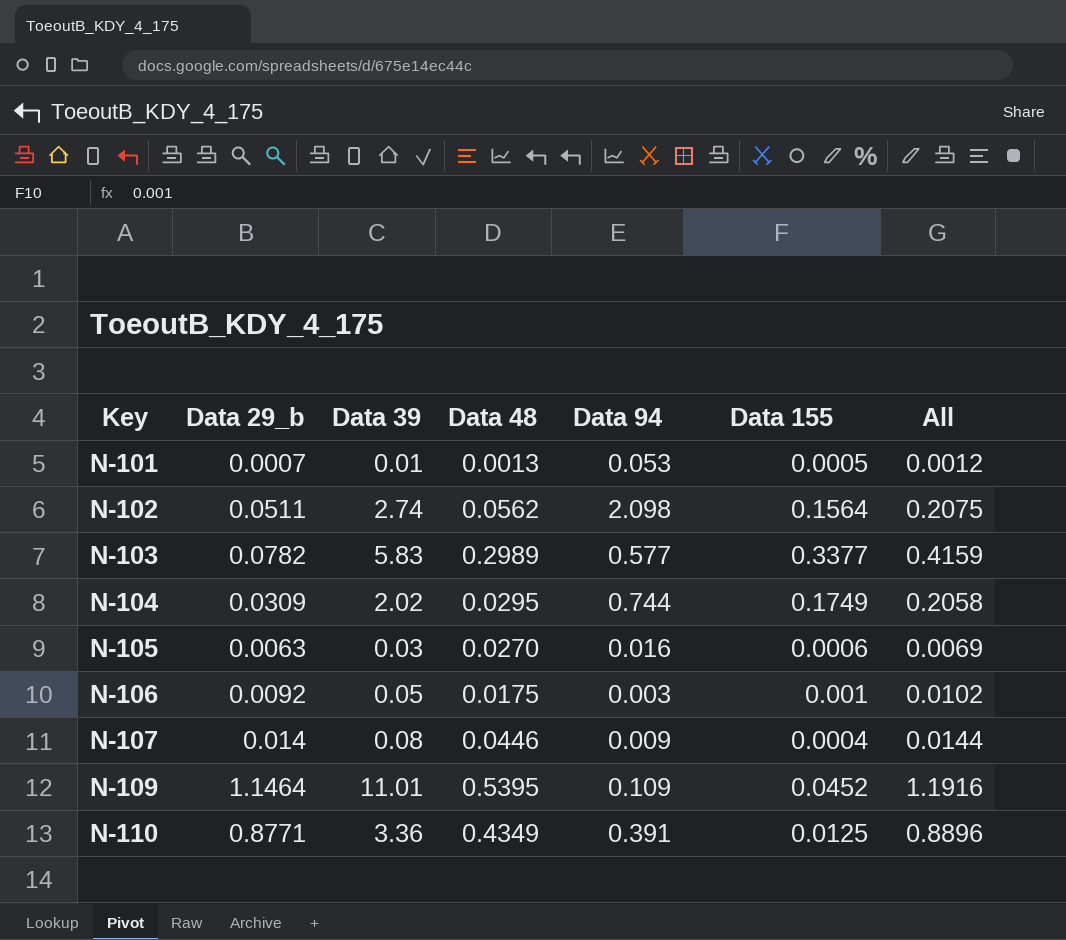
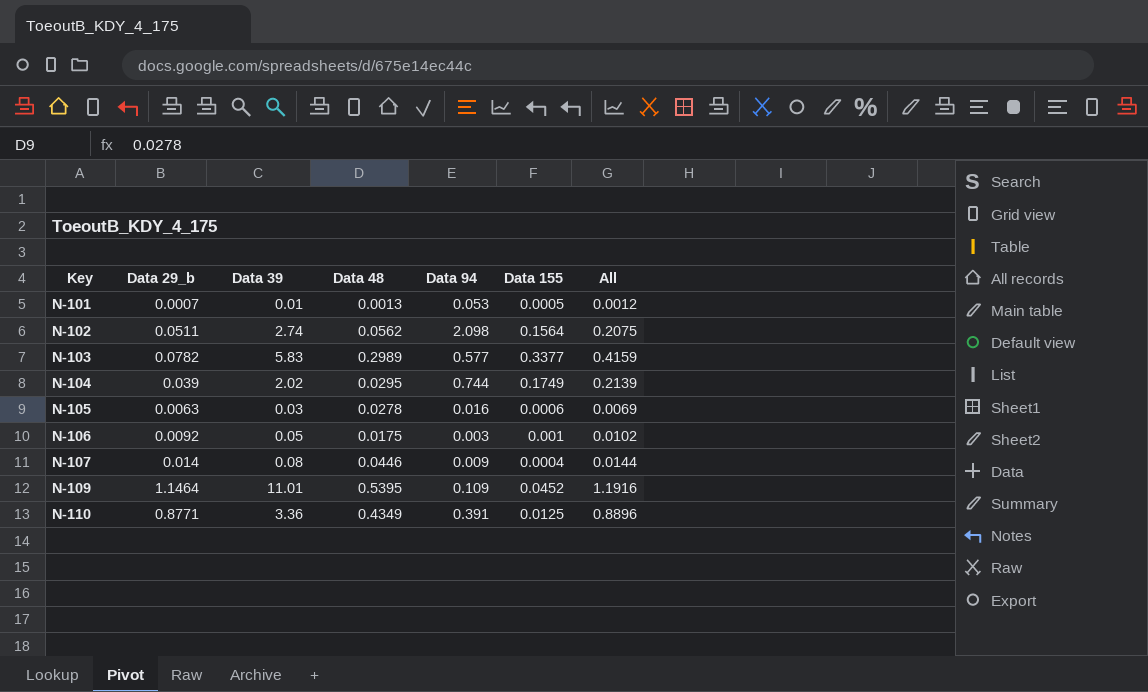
N-104 | Data 29_b: 0.0309 -> 0.039
N-104 | All: 0.2058 -> 0.2139
N-105 | Data 48: 0.0270 -> 0.0278

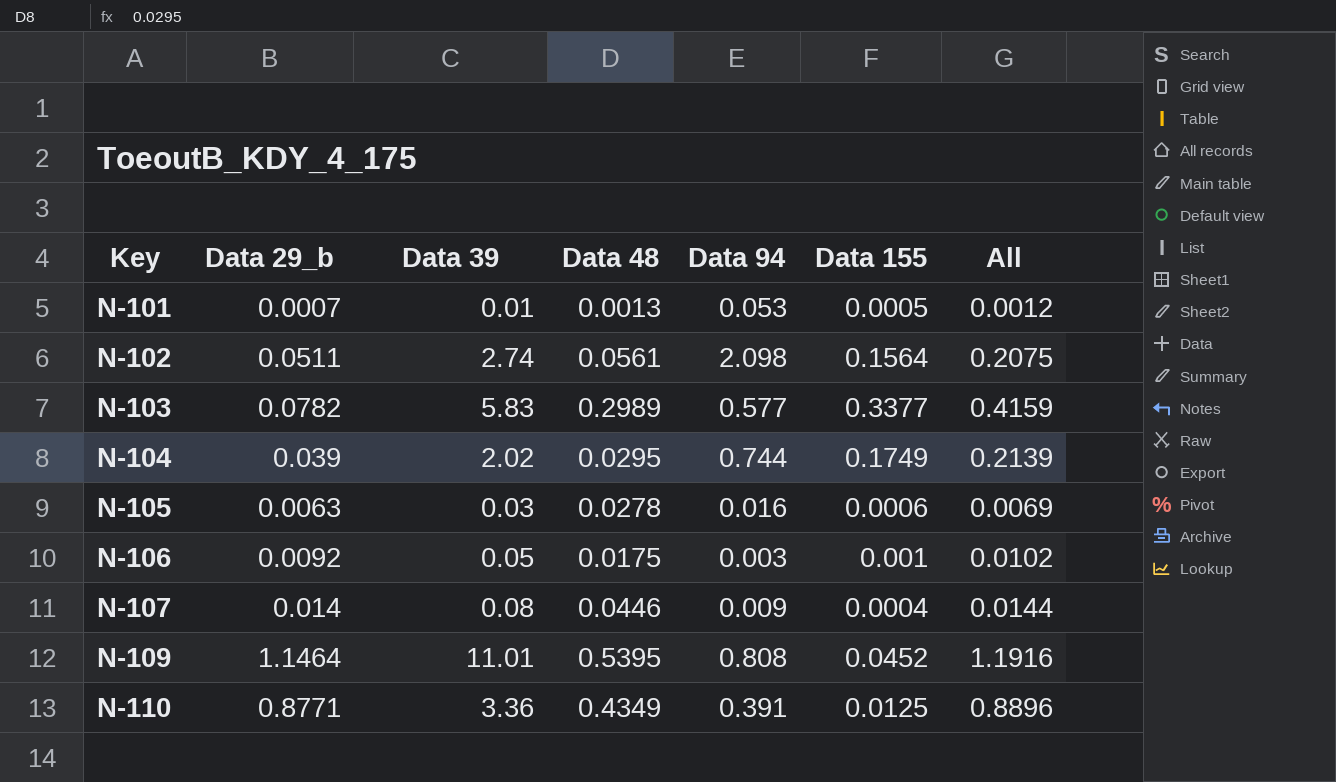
N-102 | Data 48: 0.0562 -> 0.0561
N-109 | Data 94: 0.109 -> 0.808

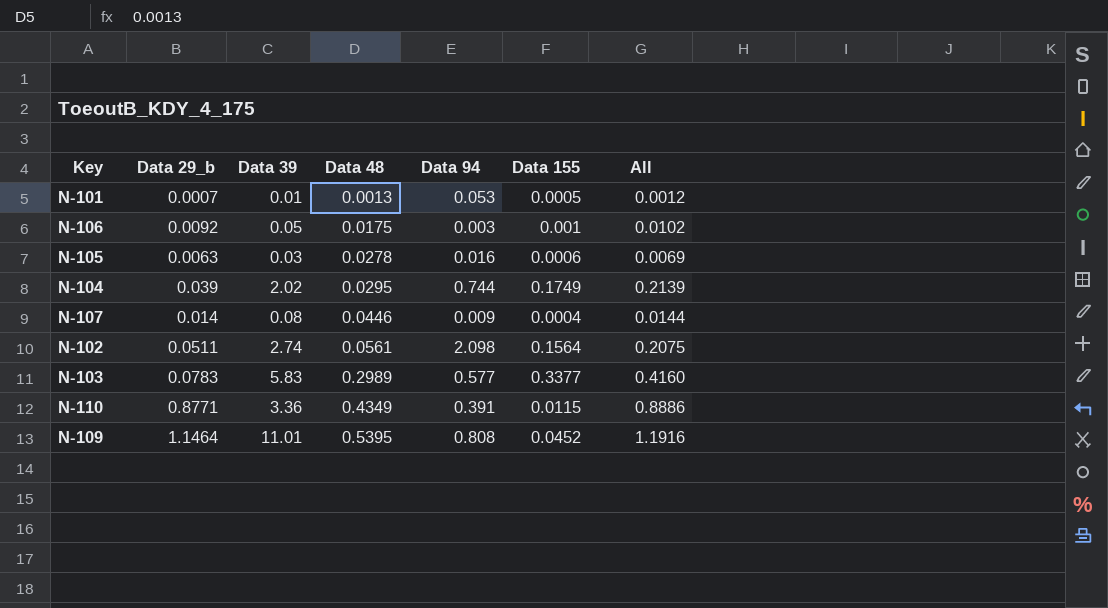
row order: Key ascending -> Data 48 ascending
N-103 | Data 29_b: 0.0782 -> 0.0783
N-103 | All: 0.4159 -> 0.4160
N-110 | Data 155: 0.0125 -> 0.0115
N-110 | All: 0.8896 -> 0.8886

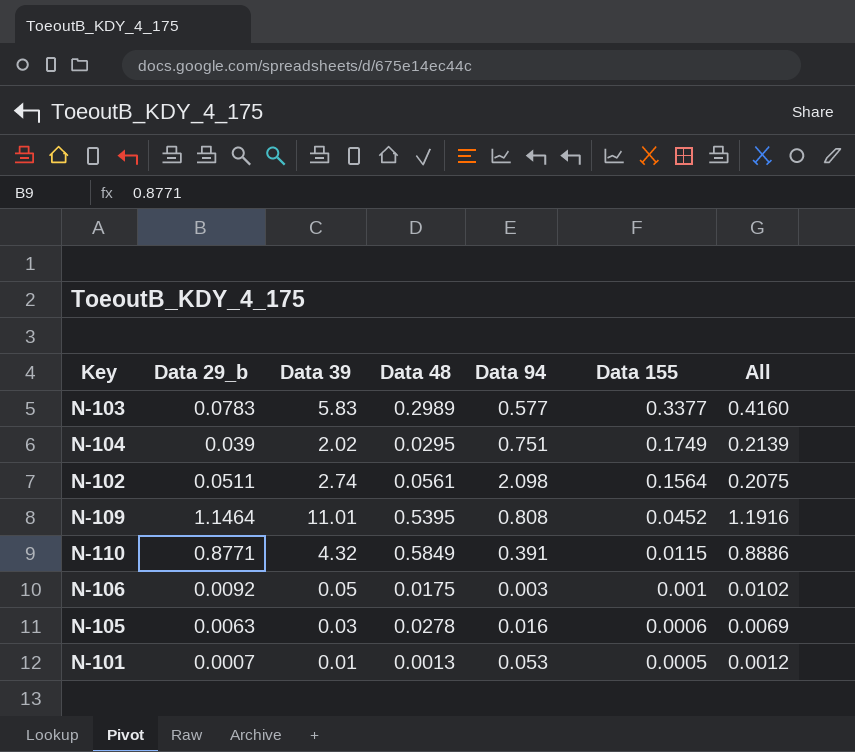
row order: Data 48 ascending -> Data 155 descending
row N-107: 0.014 | 0.08 | 0.0446 | 0.009 | 0.0004 | 0.0144 -> none
N-104 | Data 94: 0.744 -> 0.751
N-110 | Data 39: 3.36 -> 4.32
N-110 | Data 48: 0.4349 -> 0.5849

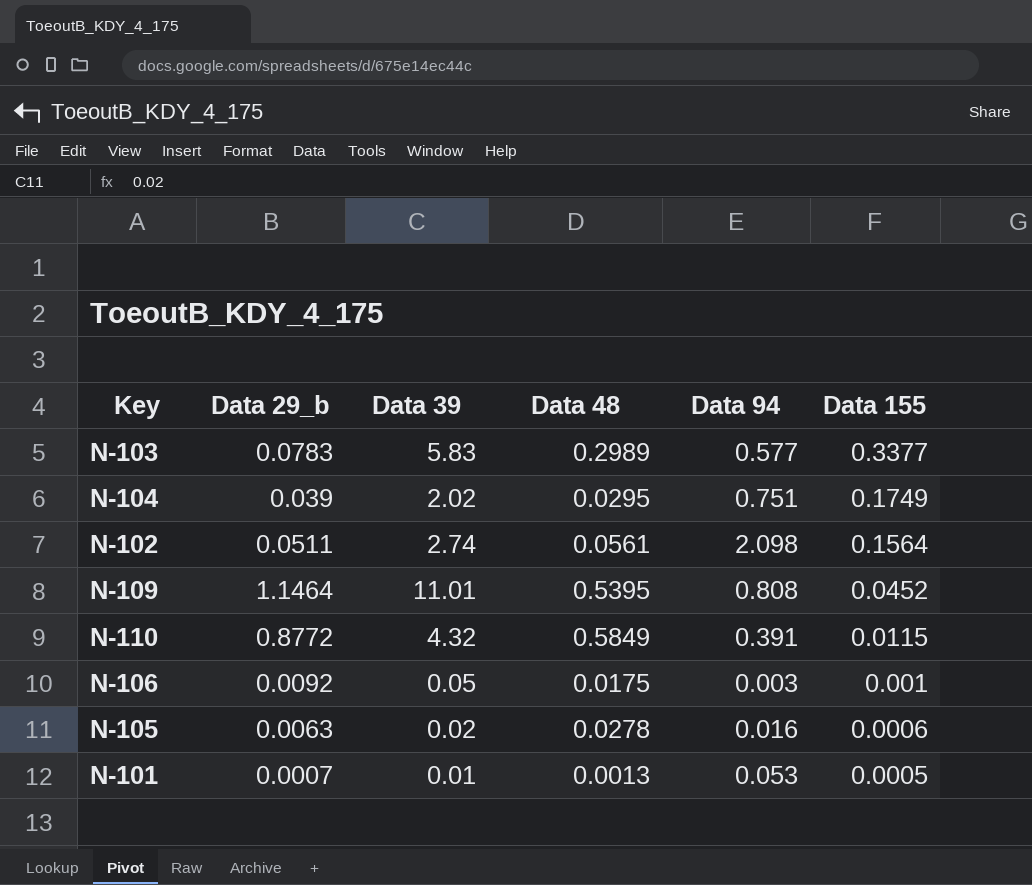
column All | formula: [Data 29_b] + [Data 155] -> none
N-110 | Data 29_b: 0.8771 -> 0.8772
N-105 | Data 39: 0.03 -> 0.02

